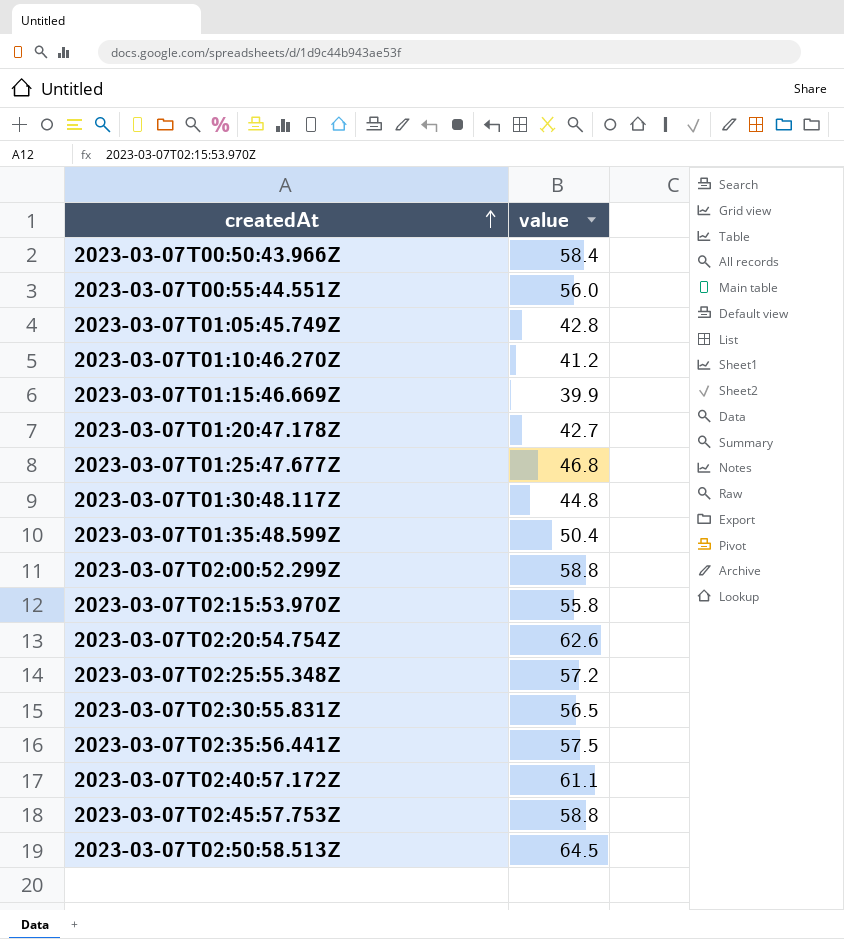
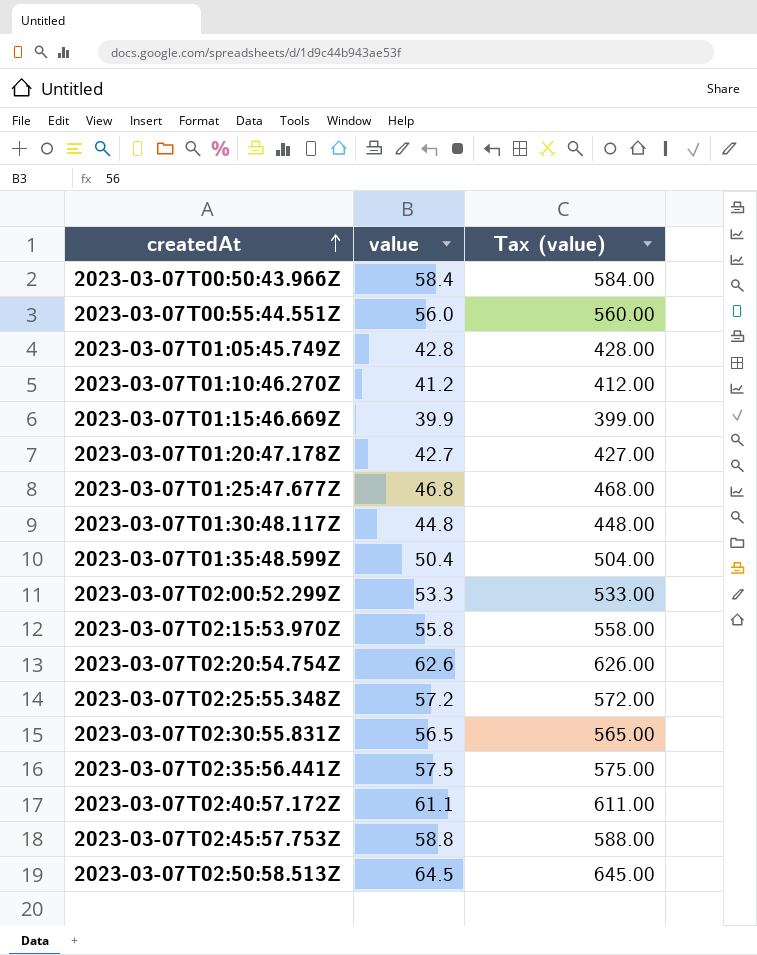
column Tax (value) | formula: none -> [value] * 10
2023-03-07T02:00:52.299Z | value: 58.8 -> 53.3

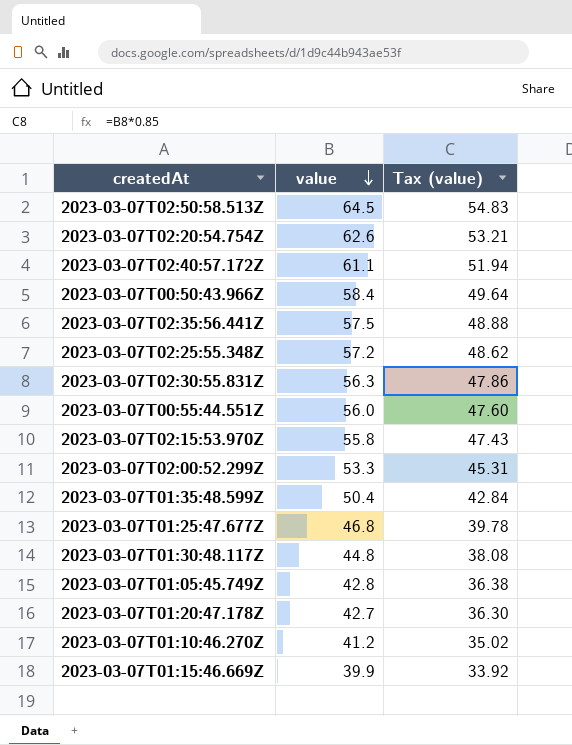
row order: createdAt ascending -> value descending
column Tax (value) | formula: [value] * 10 -> [value] * 0.85
row 2023-03-07T02:45:57.753Z: 58.8 | 588.00 -> none
2023-03-07T02:30:55.831Z | value: 56.5 -> 56.3

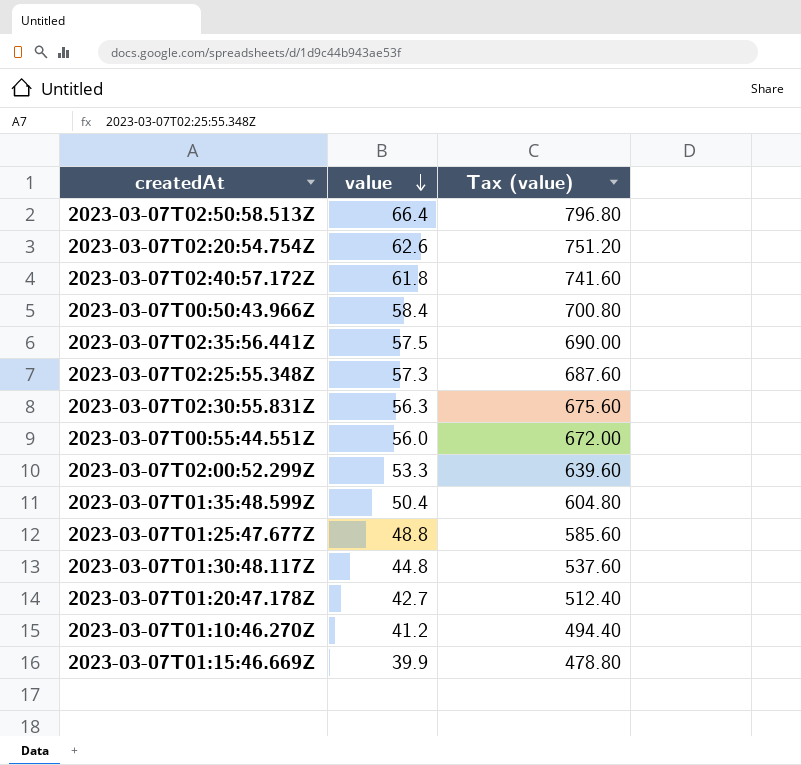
column Tax (value) | formula: [value] * 0.85 -> [value] * 12
row 2023-03-07T02:15:53.970Z: 55.8 | 47.43 -> none
row 2023-03-07T01:05:45.749Z: 42.8 | 36.38 -> none
2023-03-07T02:50:58.513Z | value: 64.5 -> 66.4
2023-03-07T02:40:57.172Z | value: 61.1 -> 61.8
2023-03-07T02:25:55.348Z | value: 57.2 -> 57.3
2023-03-07T01:25:47.677Z | value: 46.8 -> 48.8

